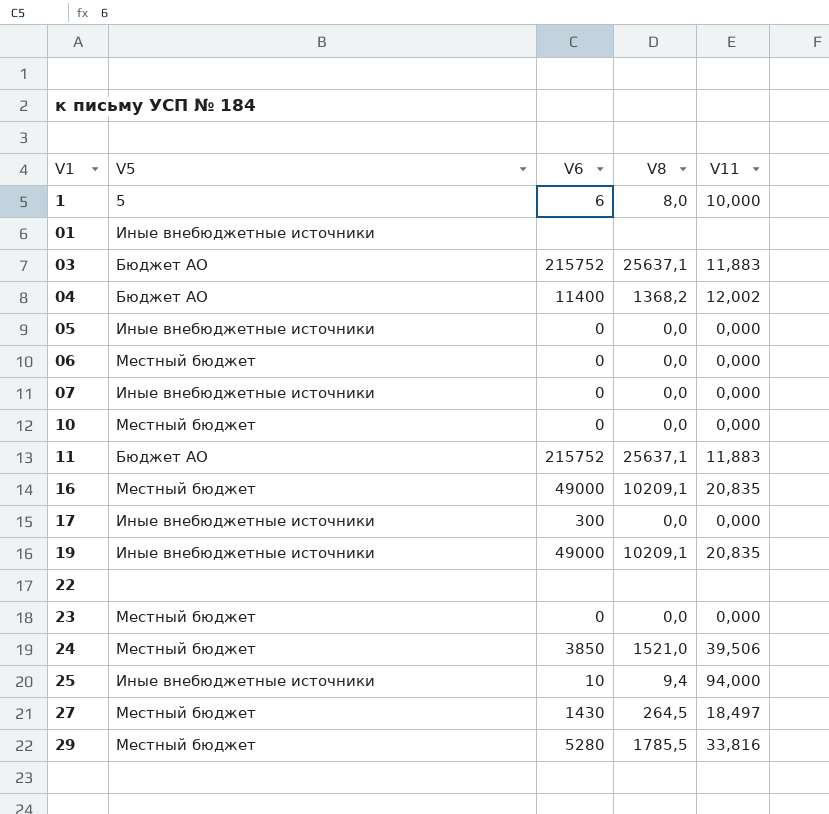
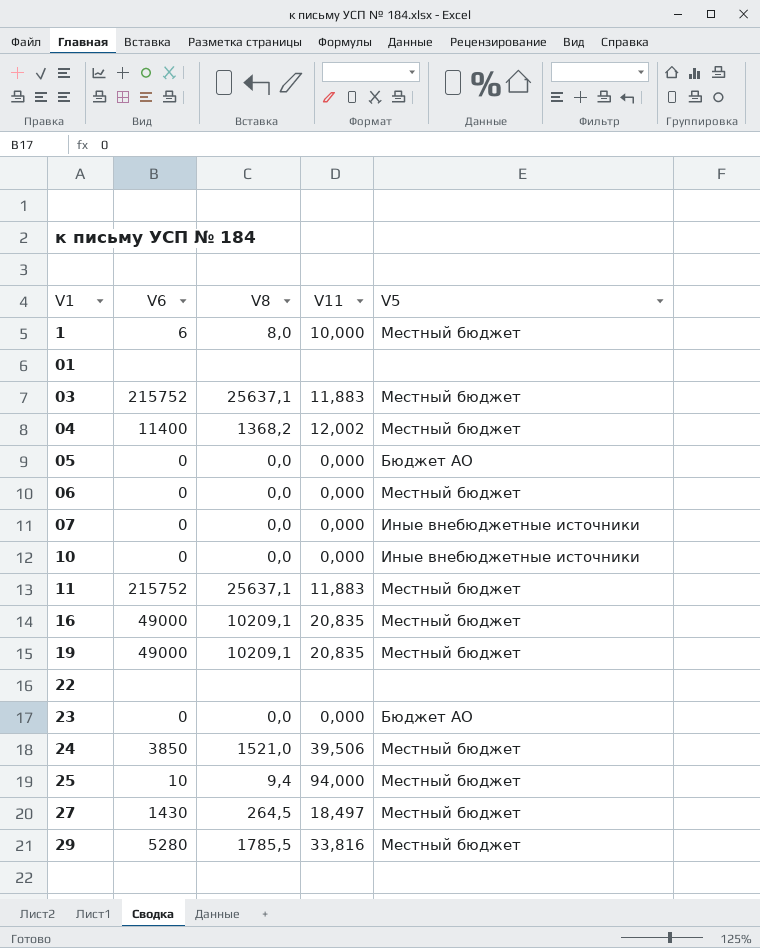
column V5 | position: 2 -> 5
row 17: Иные внебюджетные источники | 300 | 0,0 | 0,000 -> none
1 | V5: 5 -> Местный бюджет
01 | V5: Иные внебюджетные источники -> none
03 | V5: Бюджет АО -> Местный бюджет
04 | V5: Бюджет АО -> Местный бюджет
05 | V5: Иные внебюджетные источники -> Бюджет АО
10 | V5: Местный бюджет -> Иные внебюджетные источники
11 | V5: Бюджет АО -> Местный бюджет
19 | V5: Иные внебюджетные источники -> Местный бюджет
23 | V5: Местный бюджет -> Бюджет АО
25 | V5: Иные внебюджетные источники -> Местный бюджет

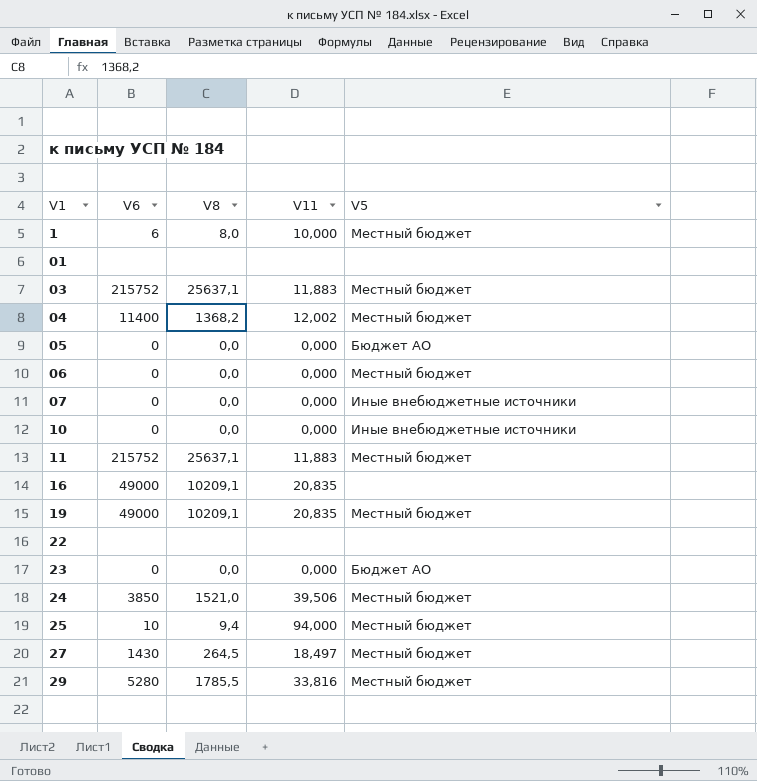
16 | V5: Местный бюджет -> none

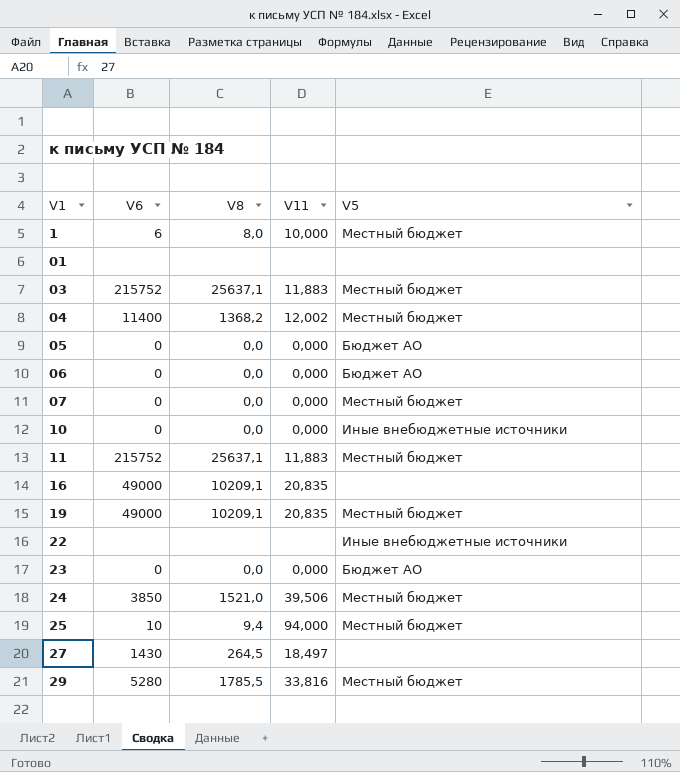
06 | V5: Местный бюджет -> Бюджет АО
07 | V5: Иные внебюджетные источники -> Местный бюджет
22 | V5: none -> Иные внебюджетные источники
27 | V5: Местный бюджет -> none

